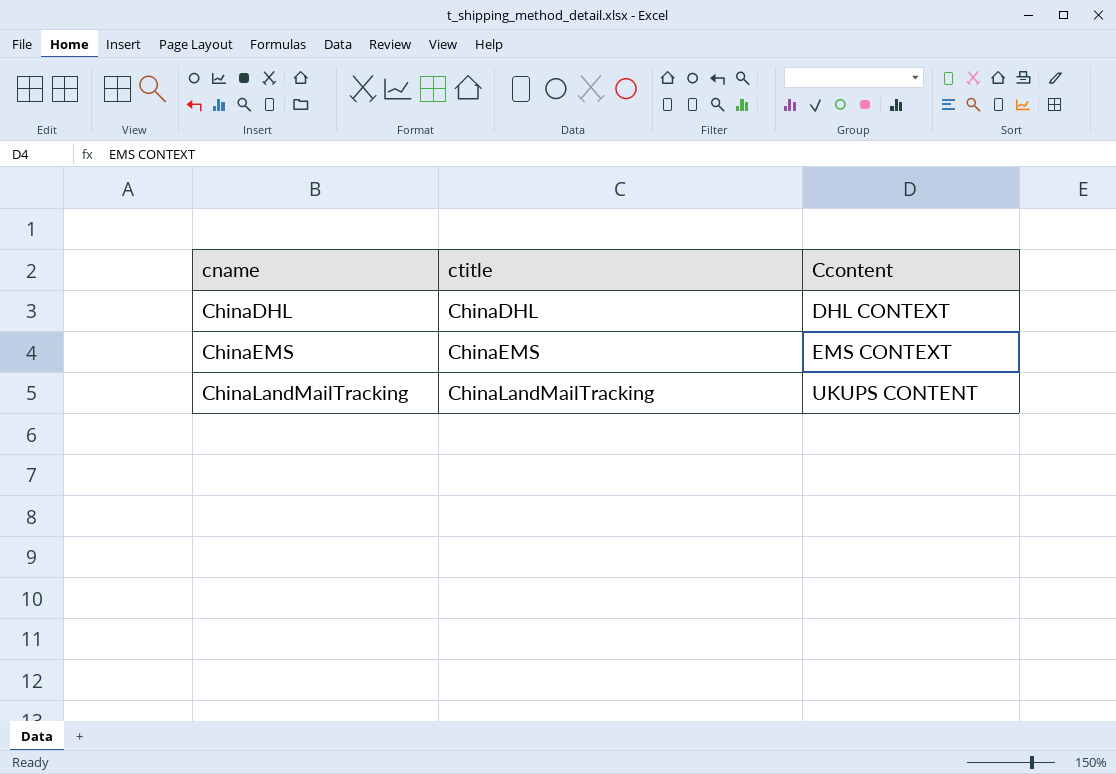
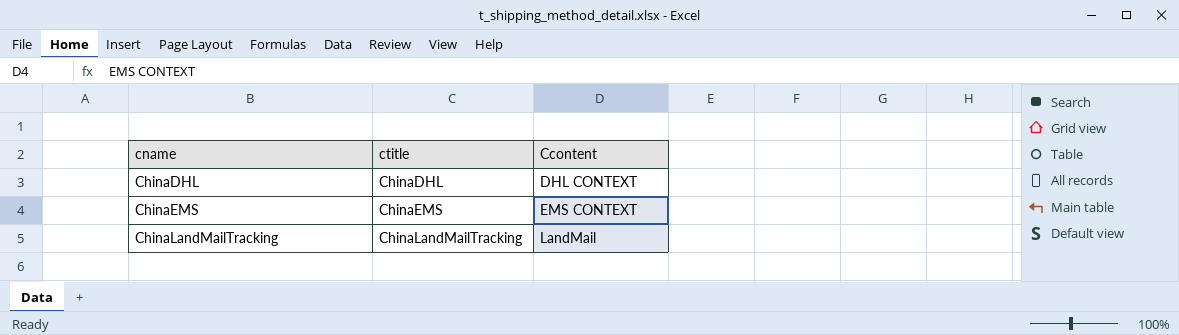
ChinaLandMailTracking | Ccontent: UKUPS CONTENT -> LandMail

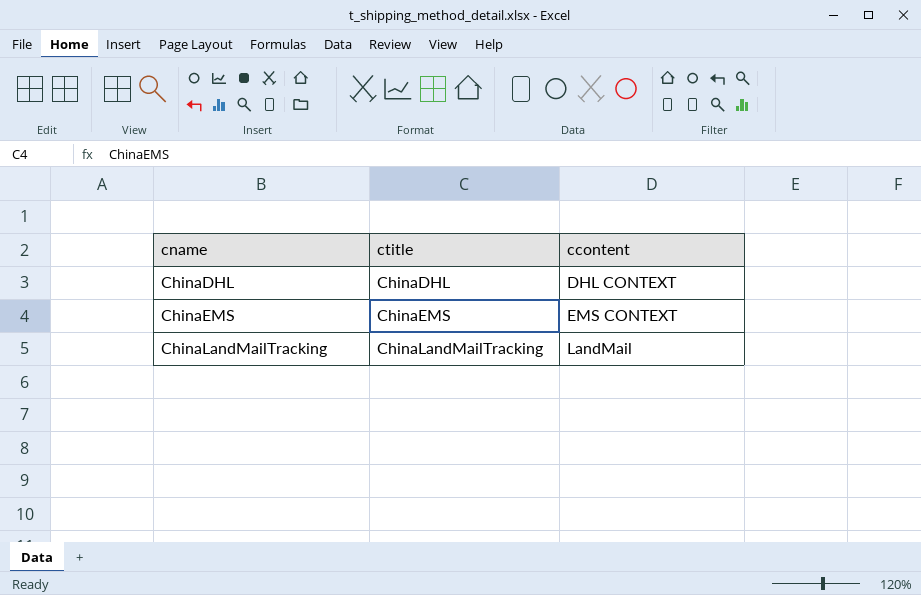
column name: Ccontent -> ccontent

